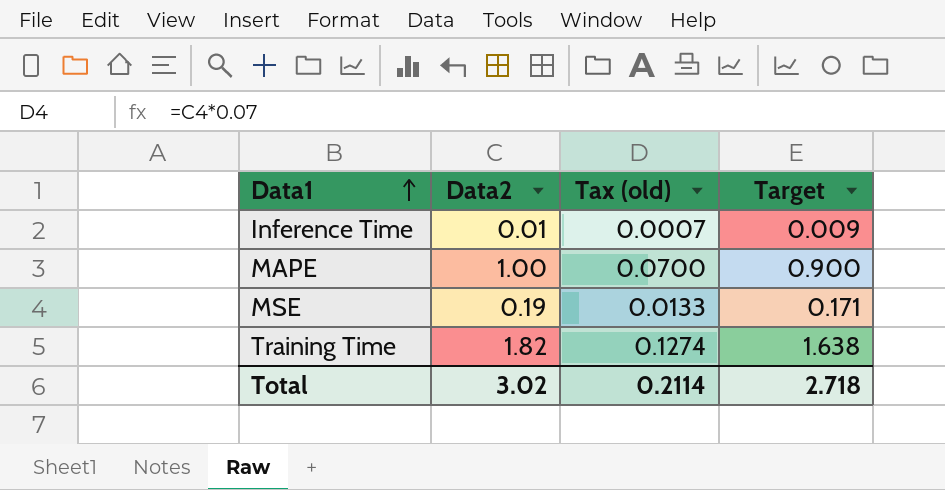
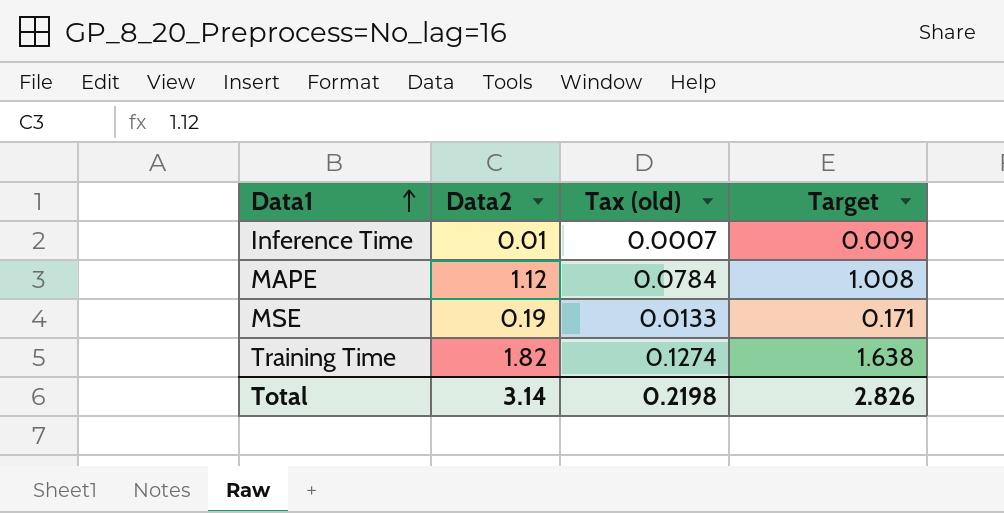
MAPE | Data2: 1.00 -> 1.12
MAPE | Tax (old): 0.0700 -> 0.0784
MAPE | Target: 0.900 -> 1.008
Total | Data2: 3.02 -> 3.14
Total | Tax (old): 0.2114 -> 0.2198
Total | Target: 2.718 -> 2.826

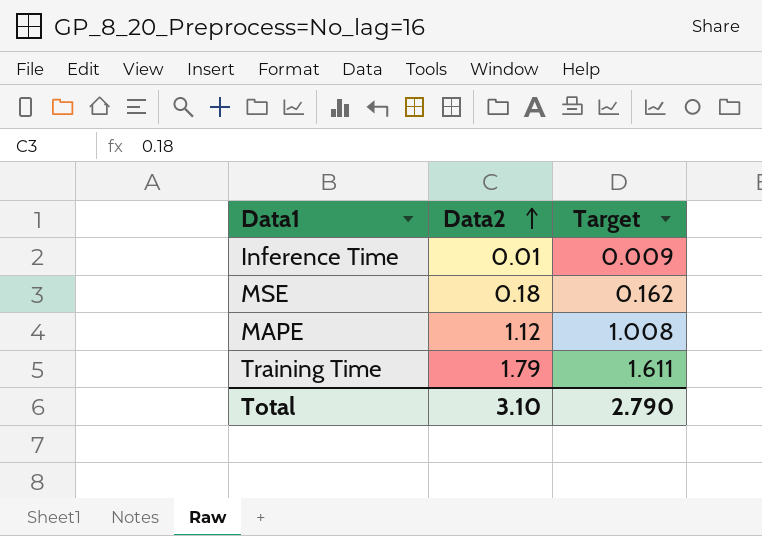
row order: Data1 ascending -> Data2 ascending
column Tax (old) | formula: [Data2] * 0.07 -> none
MSE | Data2: 0.19 -> 0.18
MSE | Target: 0.171 -> 0.162
Training Time | Data2: 1.82 -> 1.79
Training Time | Target: 1.638 -> 1.611
Total | Data2: 3.14 -> 3.10
Total | Target: 2.826 -> 2.790

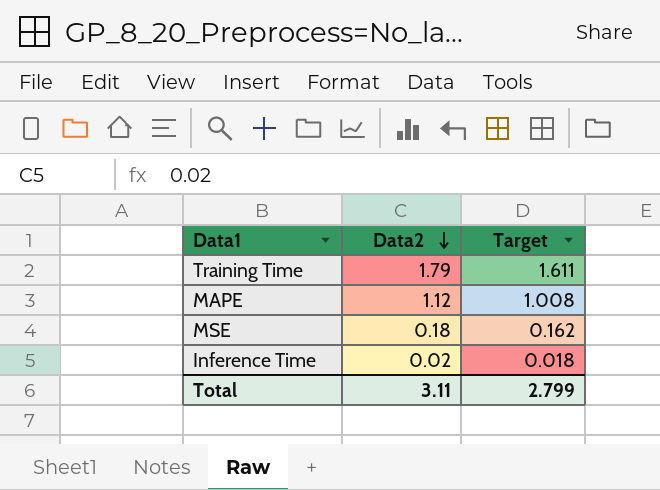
row order: Data2 ascending -> Data2 descending
Inference Time | Data2: 0.01 -> 0.02
Inference Time | Target: 0.009 -> 0.018
Total | Data2: 3.10 -> 3.11
Total | Target: 2.790 -> 2.799

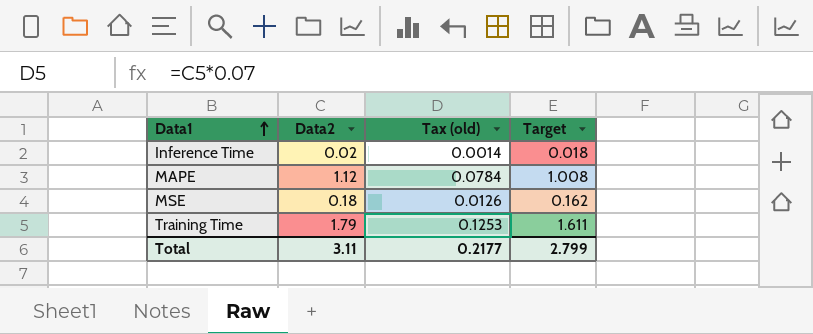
row order: Data2 descending -> Data1 ascending
column Tax (old) | formula: none -> [Data2] * 0.07

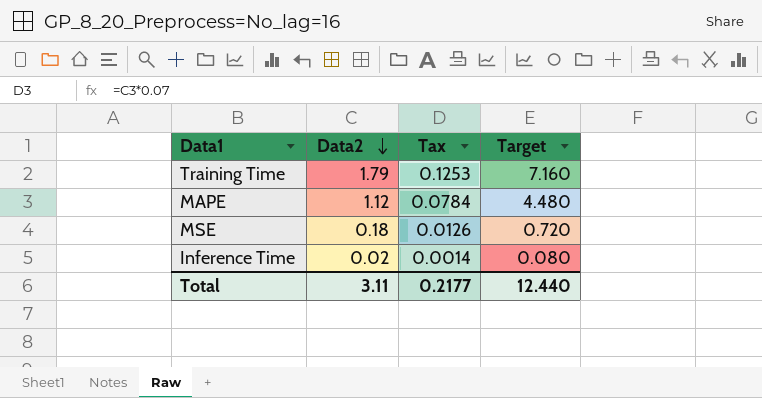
row order: Data1 ascending -> Data2 descending
column name: Tax (old) -> Tax
column Target | formula: [Data2] * 0.9 -> [Data2] * 4
Total | Target: 2.799 -> 12.440

